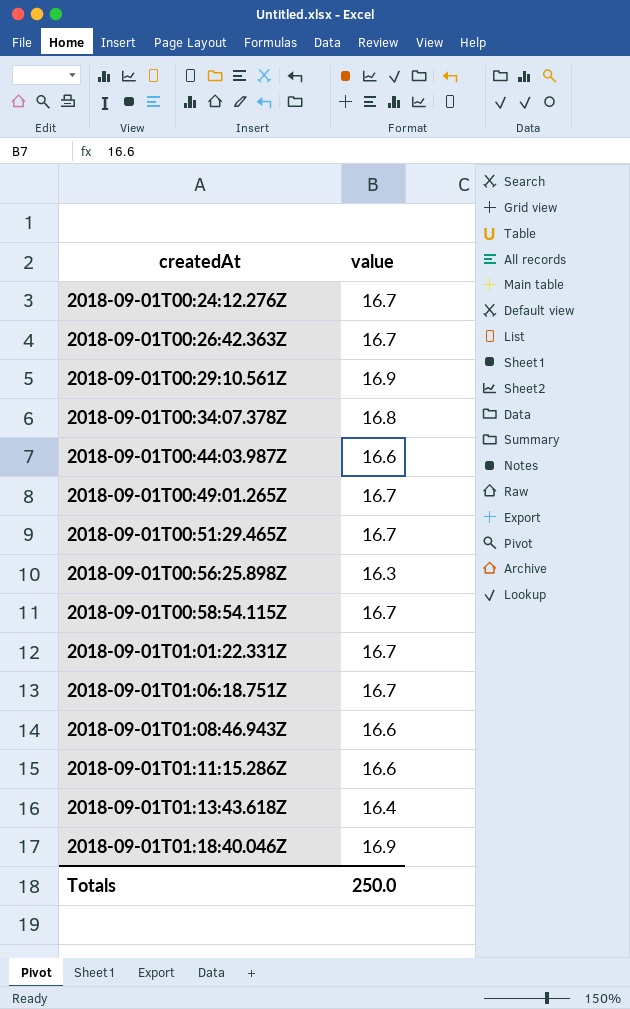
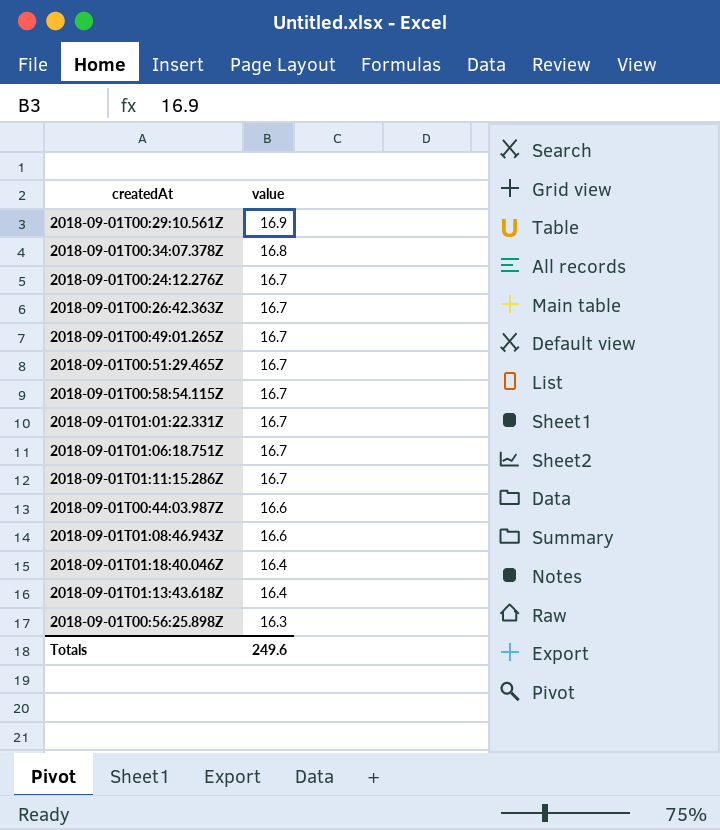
row order: createdAt ascending -> value descending
2018-09-01T01:11:15.286Z | value: 16.6 -> 16.7
2018-09-01T01:18:40.046Z | value: 16.9 -> 16.4
Totals | value: 250.0 -> 249.6

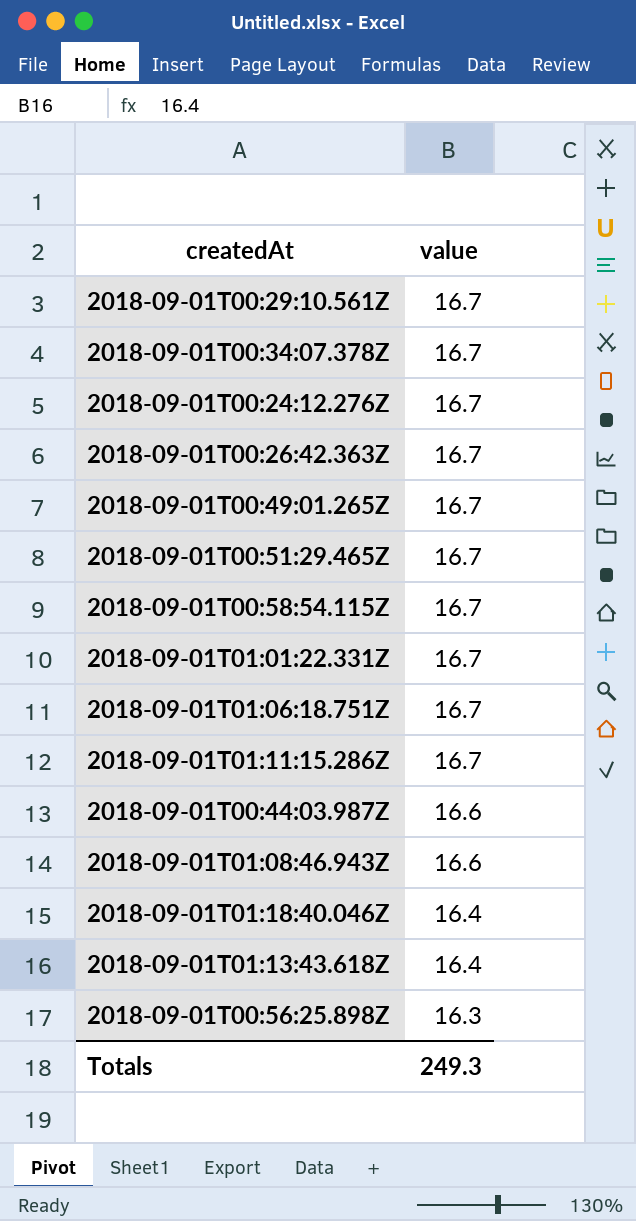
2018-09-01T00:29:10.561Z | value: 16.9 -> 16.7
2018-09-01T00:34:07.378Z | value: 16.8 -> 16.7
Totals | value: 249.6 -> 249.3

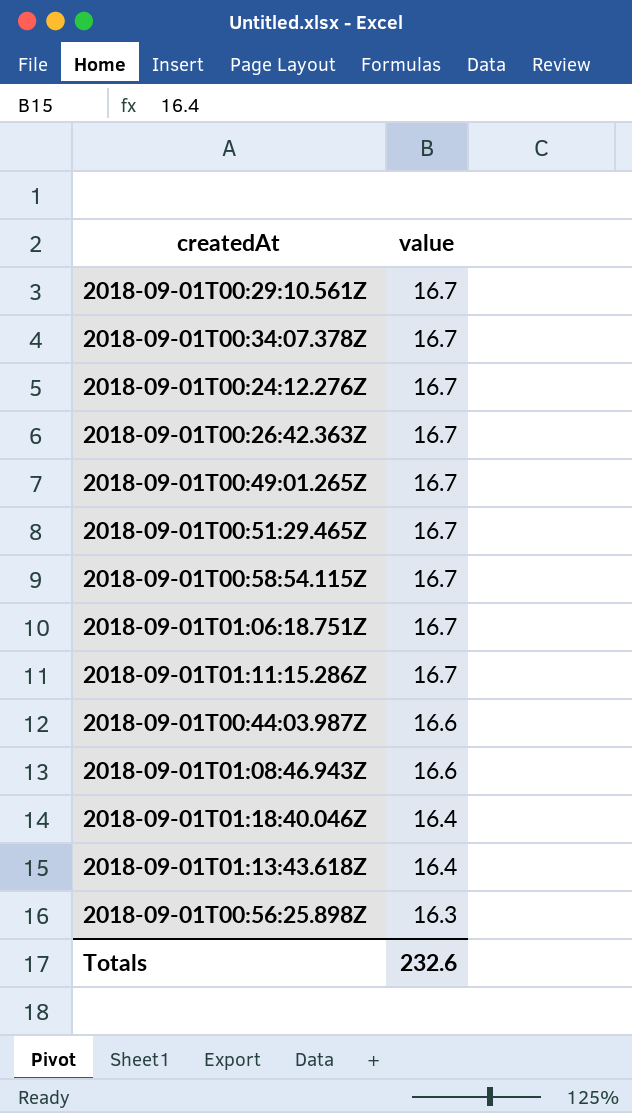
row 2018-09-01T01:01:22.331Z: 16.7 -> none
Totals | value: 249.3 -> 232.6

